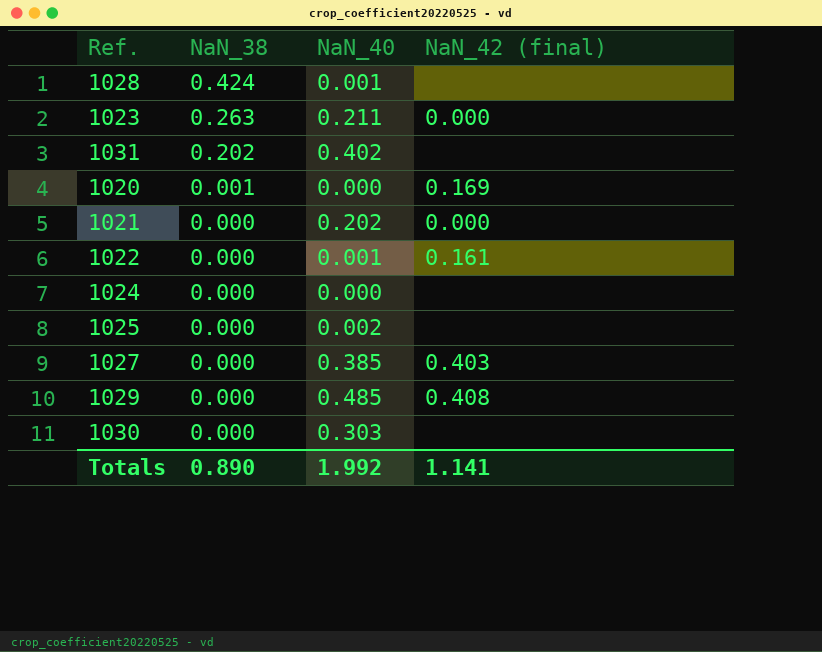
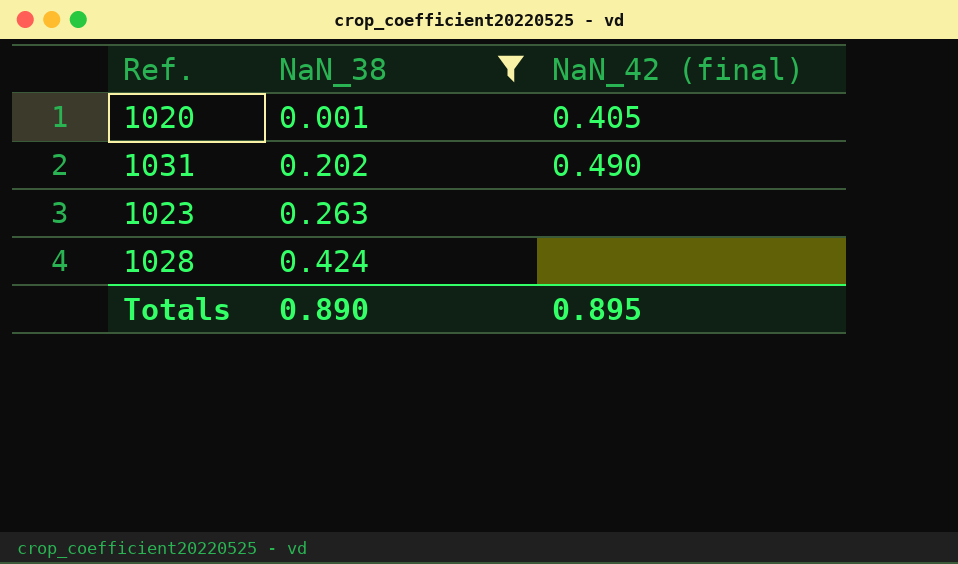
filter: none -> NaN_38 != 0.000
row order: NaN_38 descending -> NaN_38 ascending
column NaN_40 | position: 3 -> none
1020 | NaN_42 (final): 0.169 -> 0.405
1031 | NaN_42 (final): none -> 0.490
1023 | NaN_42 (final): 0.000 -> none
Totals | NaN_42 (final): 1.141 -> 0.895

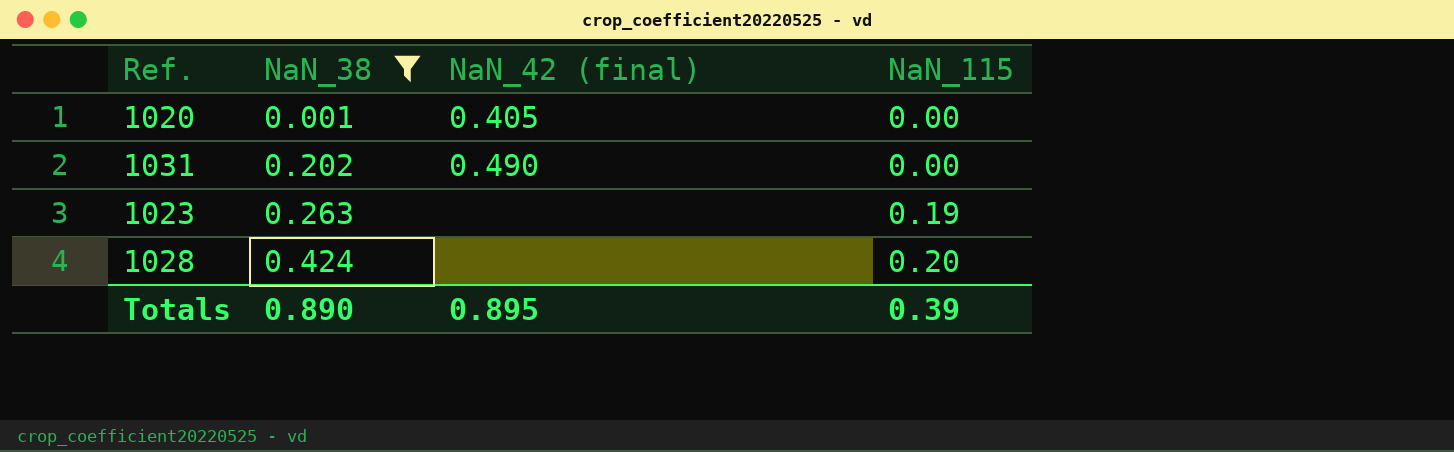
column NaN_115 | position: none -> 4

